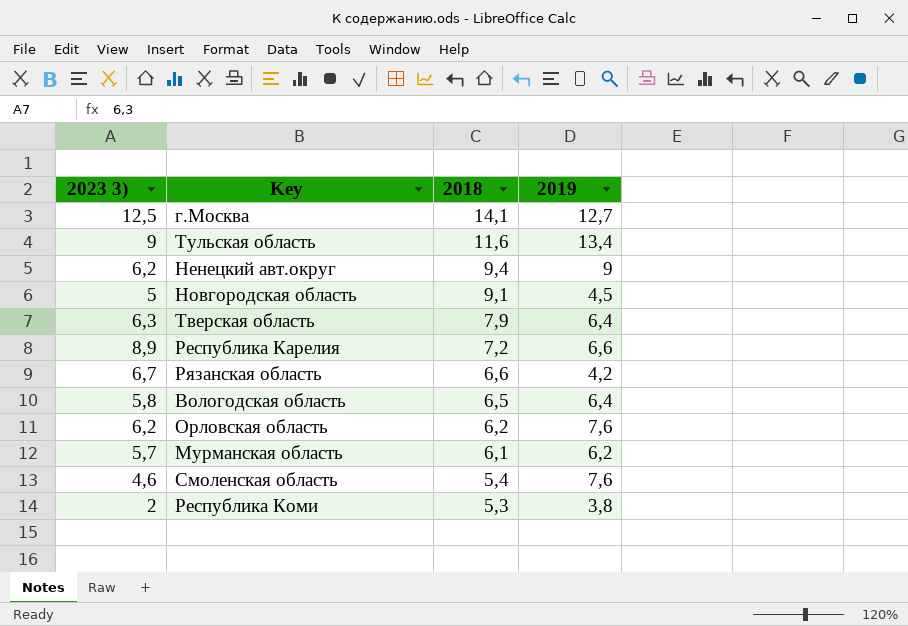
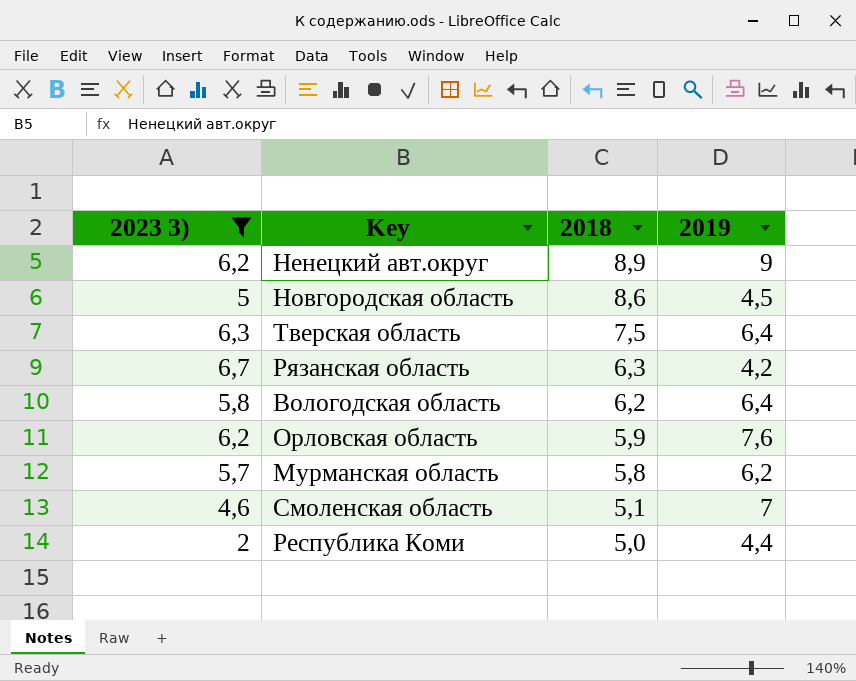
filter: none -> 2023 3) <= 6,7
Hенецкий авт.округ | 2018: 9,4 -> 8,9
Новгородская область | 2018: 9,1 -> 8,6
Тверская область | 2018: 7,9 -> 7,5
Рязанская область | 2018: 6,6 -> 6,3
Вологодская область | 2018: 6,5 -> 6,2
Орловская область | 2018: 6,2 -> 5,9
Мурманская область | 2018: 6,1 -> 5,8
Смоленская область | 2018: 5,4 -> 5,1
Смоленская область | 2019: 7,6 -> 7
Республика Коми | 2018: 5,3 -> 5,0
Республика Коми | 2019: 3,8 -> 4,4

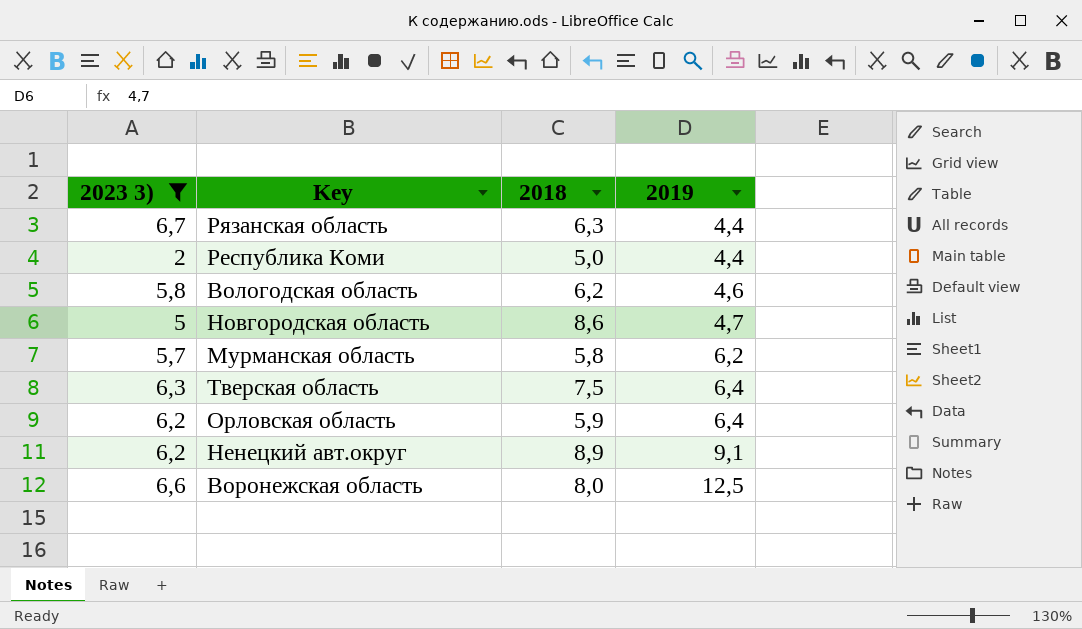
row order: 2018 descending -> 2019 ascending
row Смоленская область: 4,6 | 5,1 | 7 -> none
Рязанская область | 2019: 4,2 -> 4,4
Вологодская область | 2019: 6,4 -> 4,6
Новгородская область | 2019: 4,5 -> 4,7
Орловская область | 2019: 7,6 -> 6,4
Hенецкий авт.округ | 2019: 9 -> 9,1
row Воронежская область: none -> 6,6 | 8,0 | 12,5

